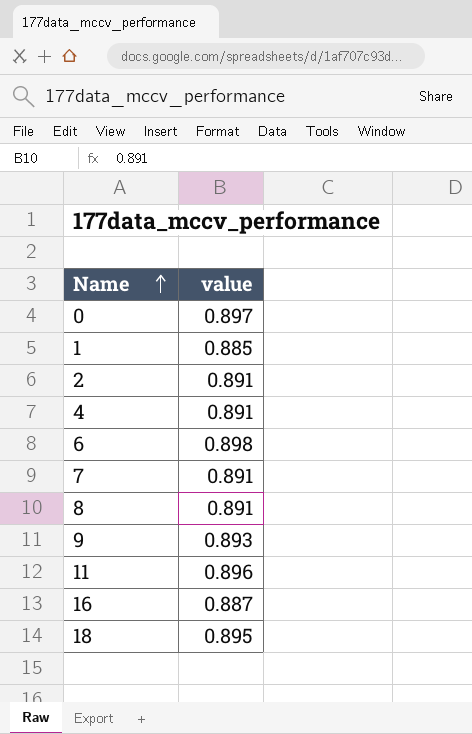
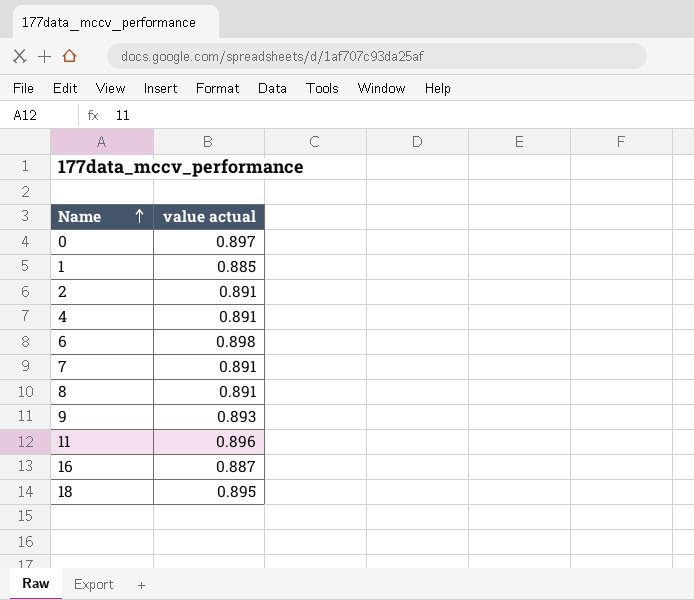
column name: value -> value actual

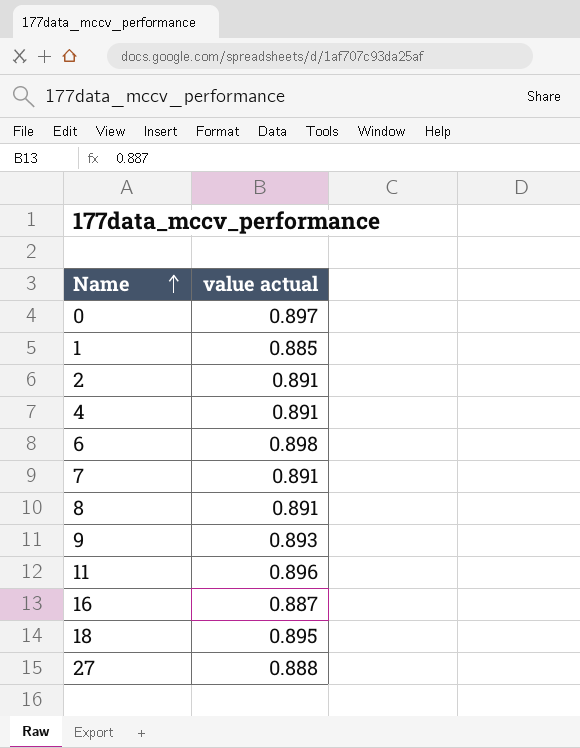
row 27: none -> 0.888

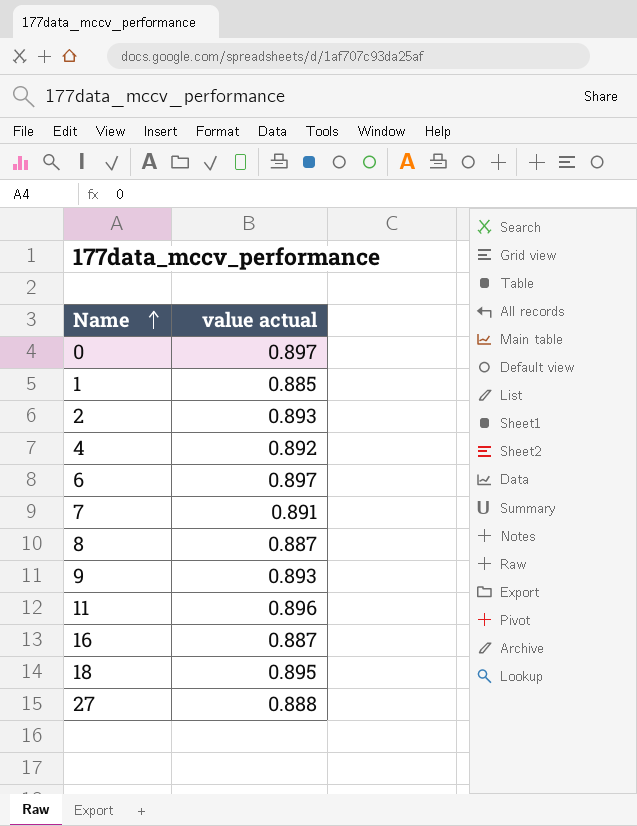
2 | value actual: 0.891 -> 0.893
4 | value actual: 0.891 -> 0.892
6 | value actual: 0.898 -> 0.897
8 | value actual: 0.891 -> 0.887

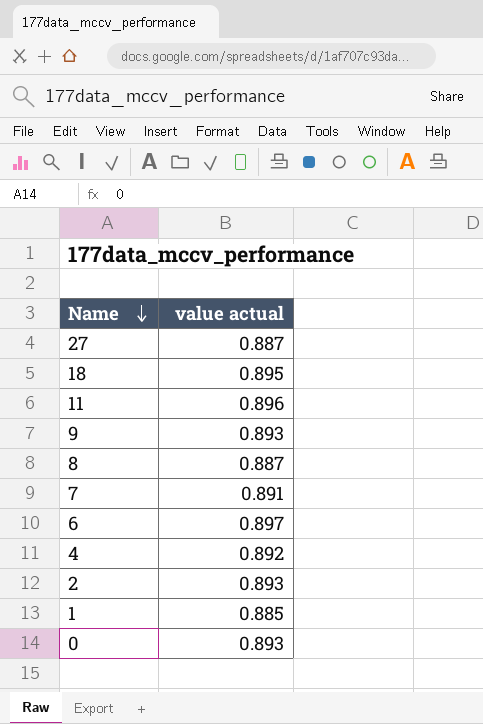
row order: Name ascending -> Name descending
row 16: 0.887 -> none
27 | value actual: 0.888 -> 0.887
0 | value actual: 0.897 -> 0.893

